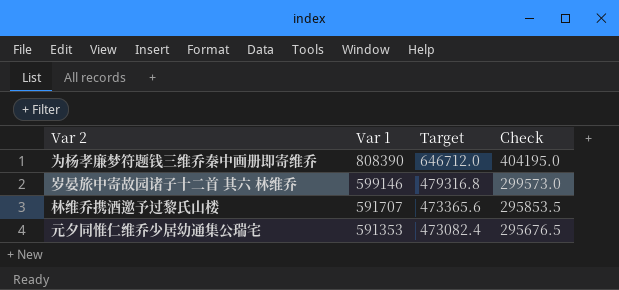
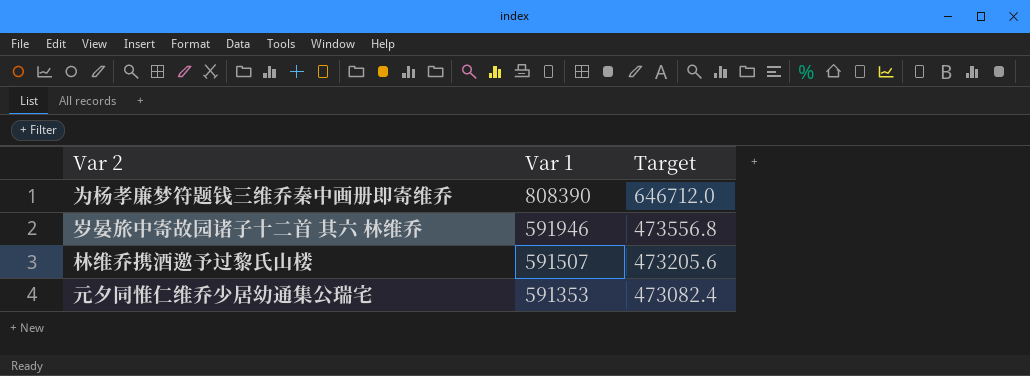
column Check | formula: [Var 1] * 0.5 -> none
岁晏旅中寄故园诸子十二首 其六 林维乔 | Var 1: 599146 -> 591946
岁晏旅中寄故园诸子十二首 其六 林维乔 | Target: 479316.8 -> 473556.8
林维乔携酒邀予过黎氏山楼 | Var 1: 591707 -> 591507
林维乔携酒邀予过黎氏山楼 | Target: 473365.6 -> 473205.6

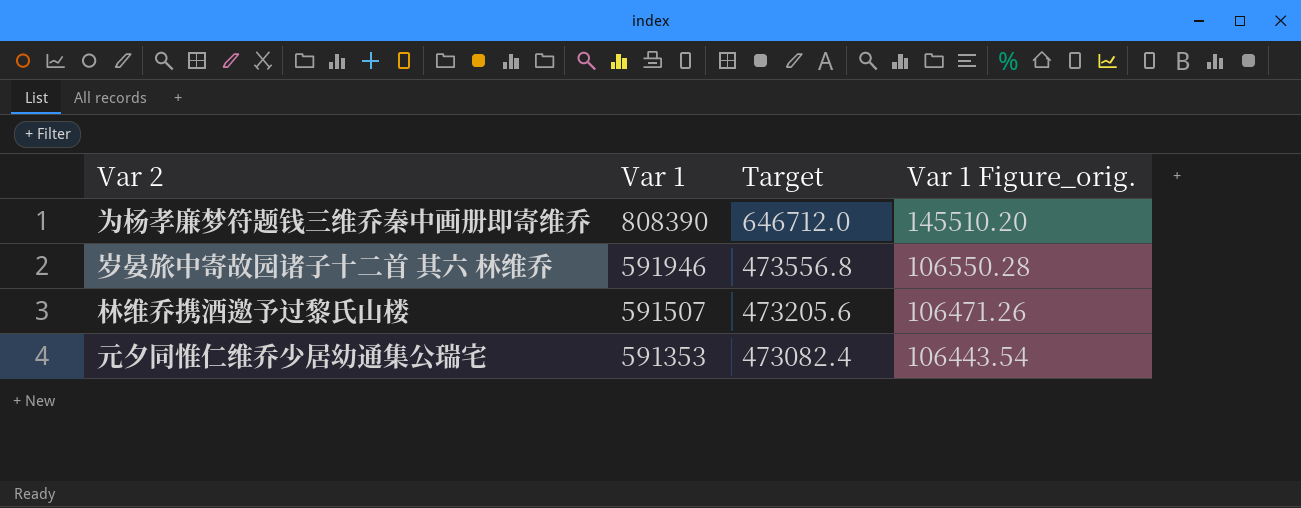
column Var 1 Figure_orig. | formula: none -> [Var 1] * 0.18

